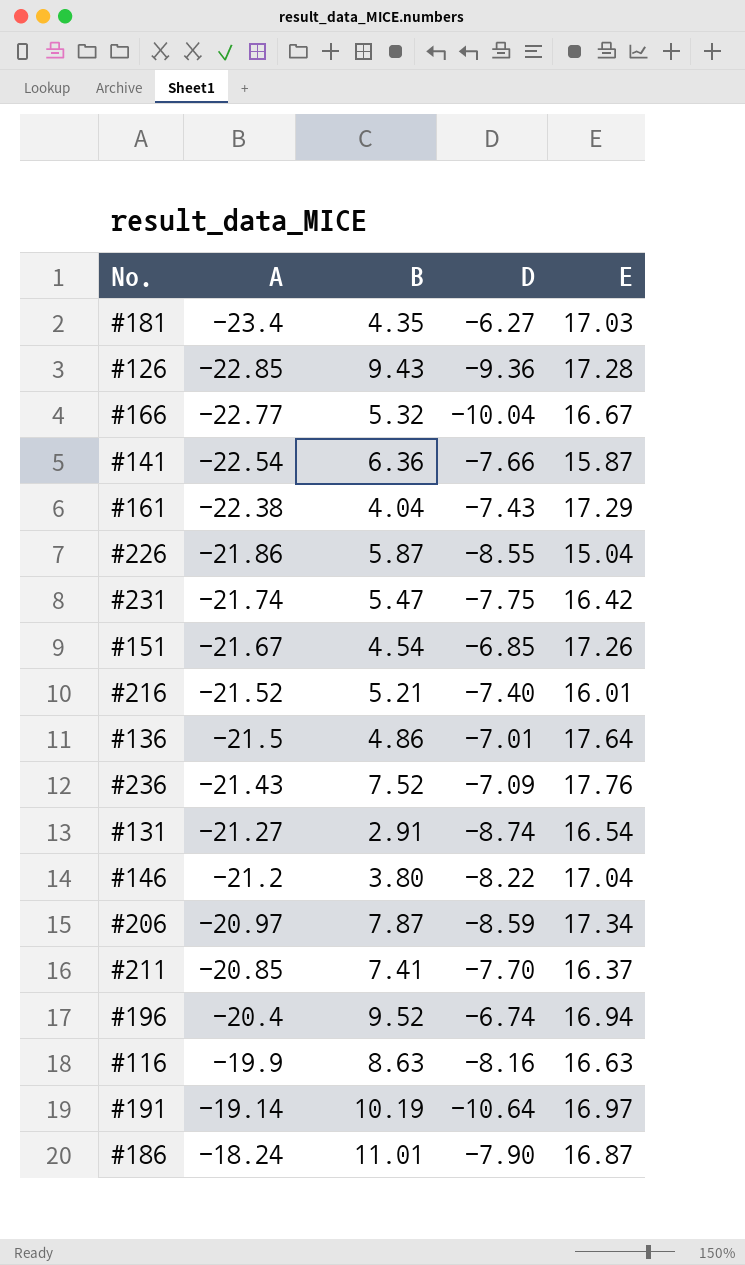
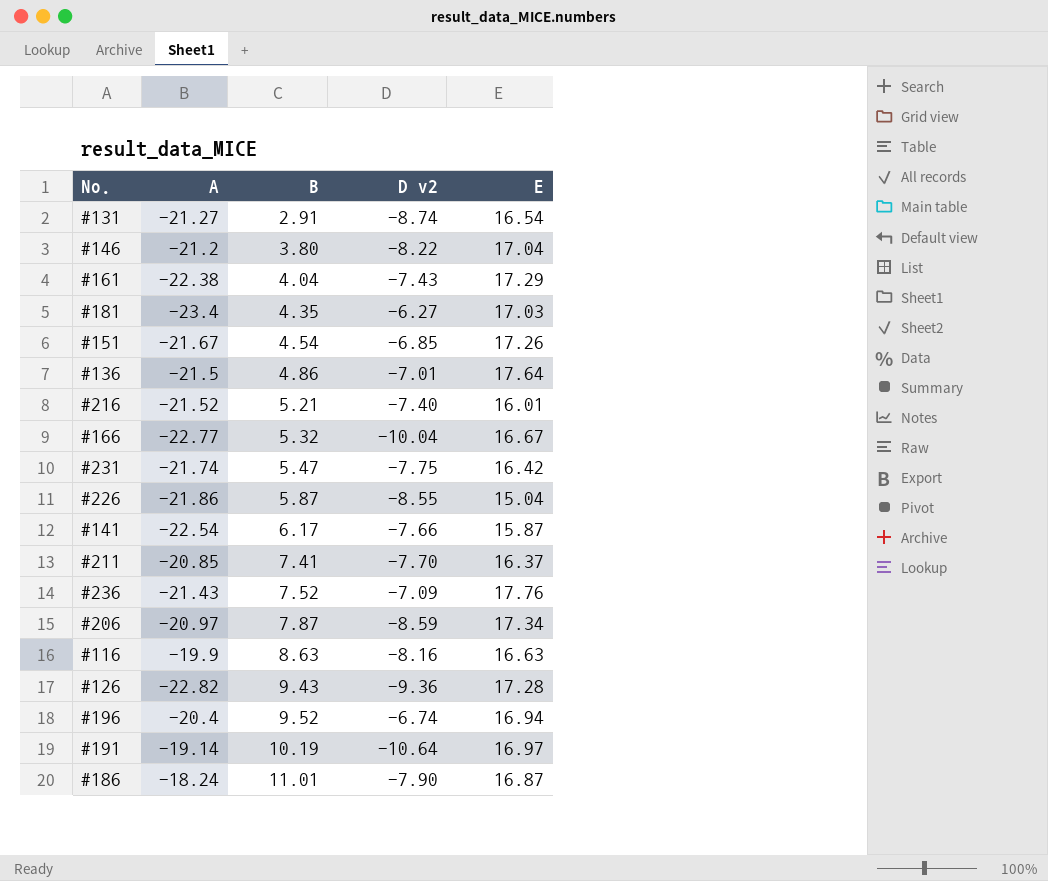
row order: A ascending -> B ascending
column name: D -> D v2
#141 | B: 6.36 -> 6.17
#126 | A: -22.85 -> -22.82

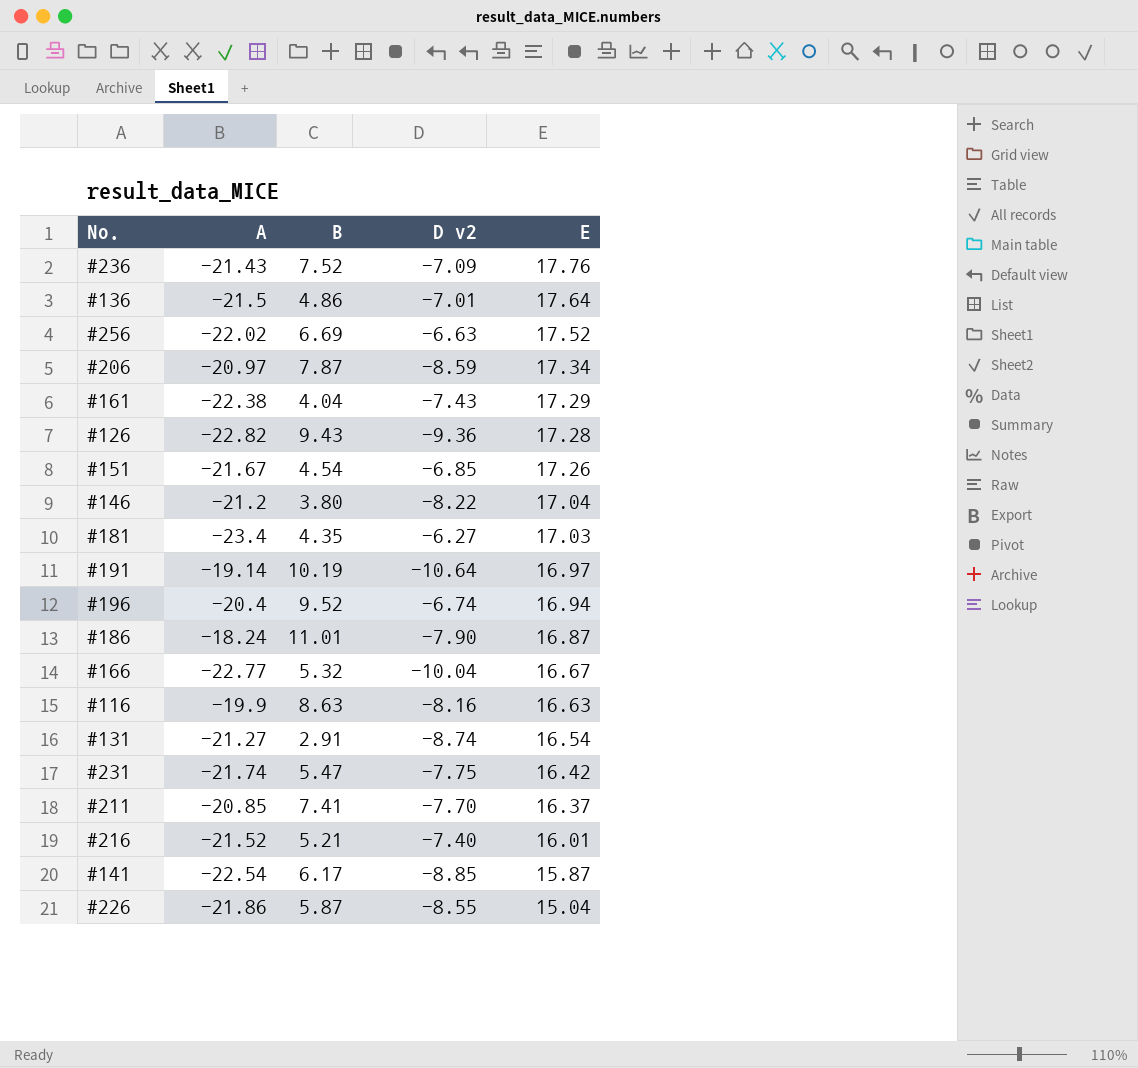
row order: B ascending -> E descending
row #256: none -> -22.02 | 6.69 | -6.63 | 17.52
#141 | D v2: -7.66 -> -8.85

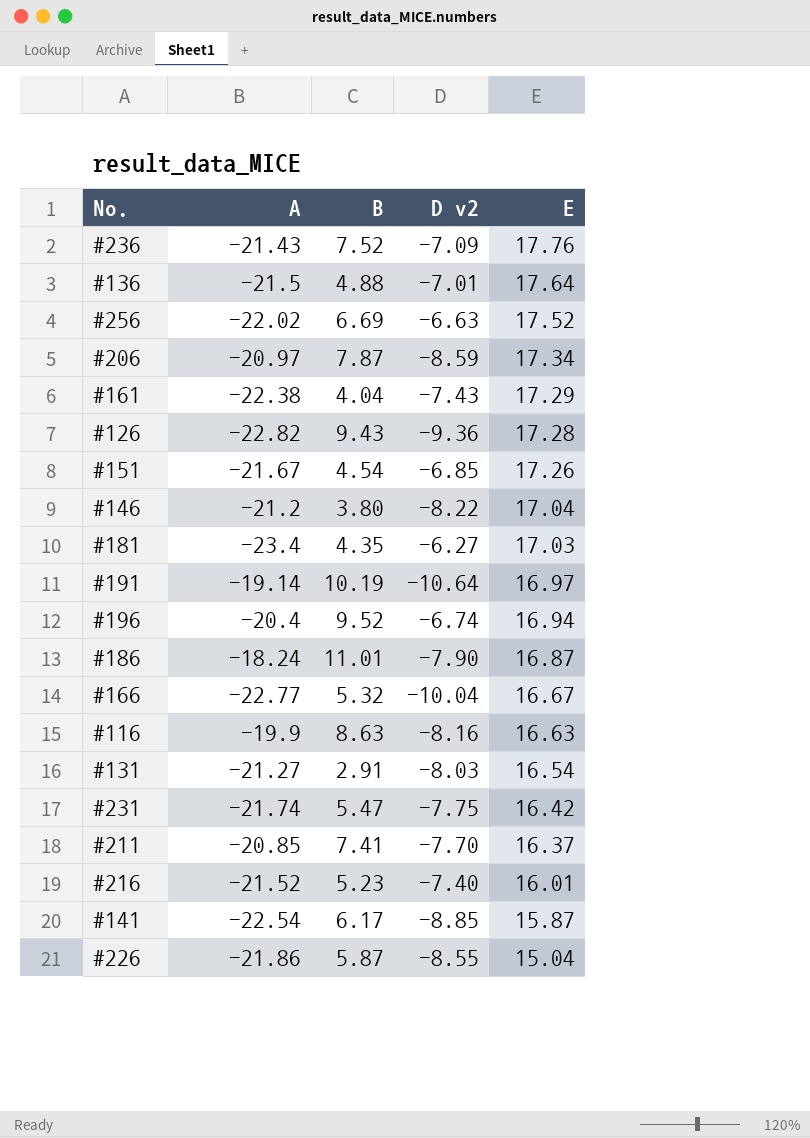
#136 | B: 4.86 -> 4.88
#131 | D v2: -8.74 -> -8.03
#216 | B: 5.21 -> 5.23

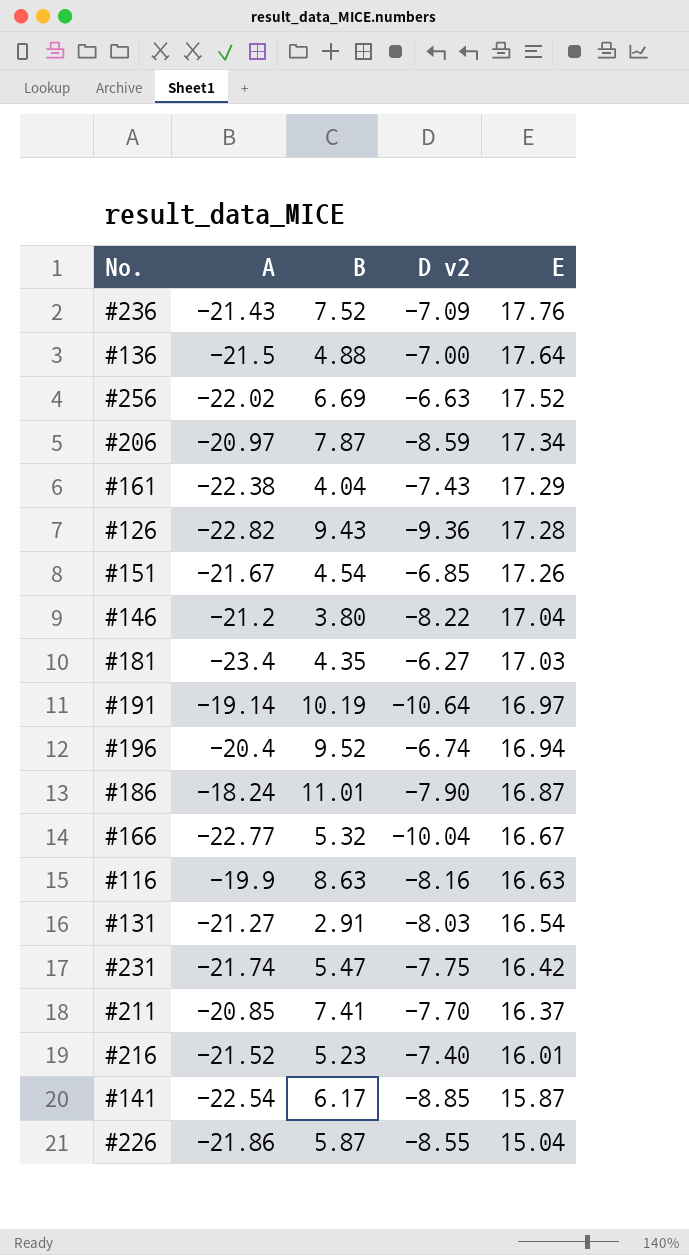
#136 | D v2: -7.01 -> -7.00

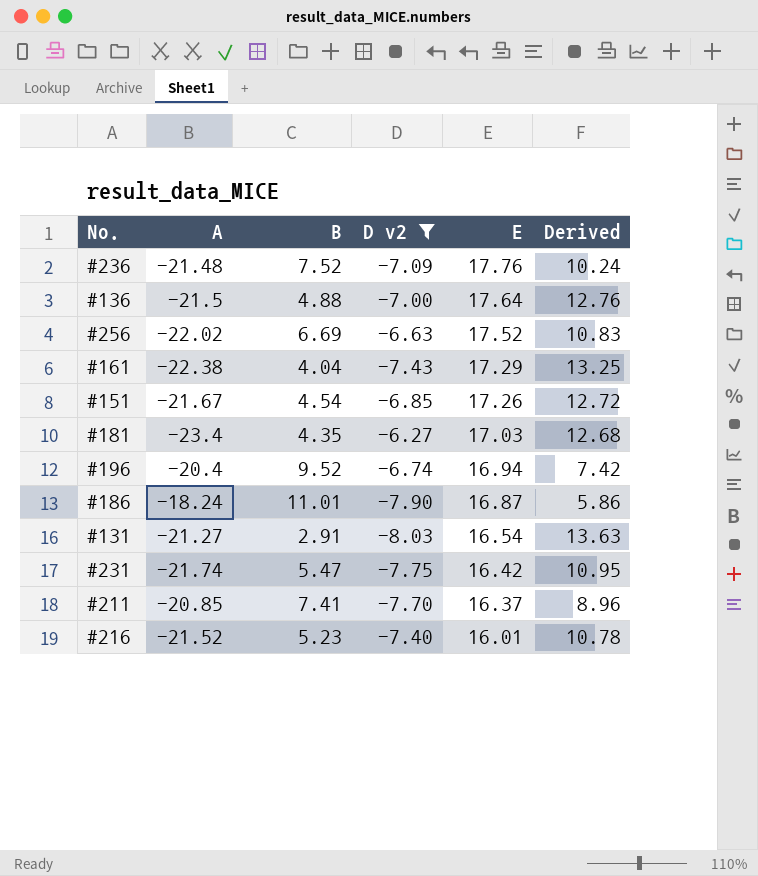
filter: none -> D v2 >= -8.03
column Derived | formula: none -> [E] - [B]
#236 | A: -21.43 -> -21.48

